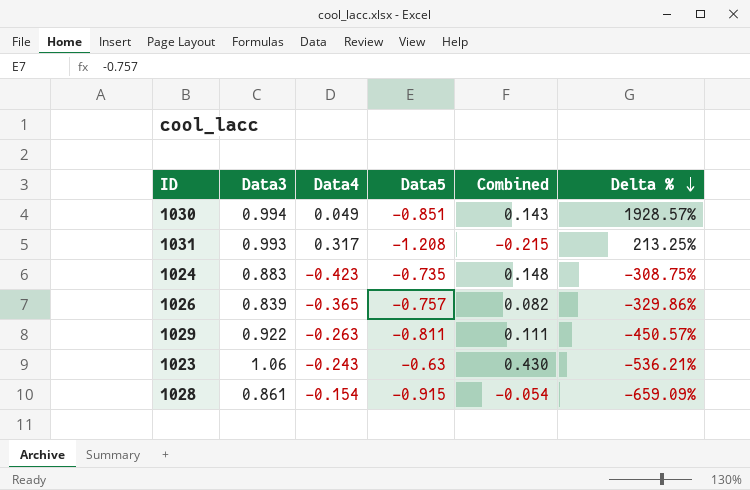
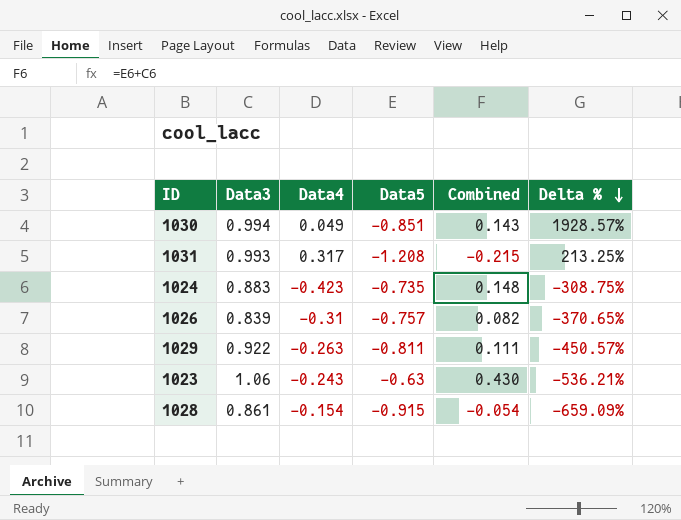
1026 | Data4: -0.365 -> -0.31
1026 | Delta %: -329.86% -> -370.65%

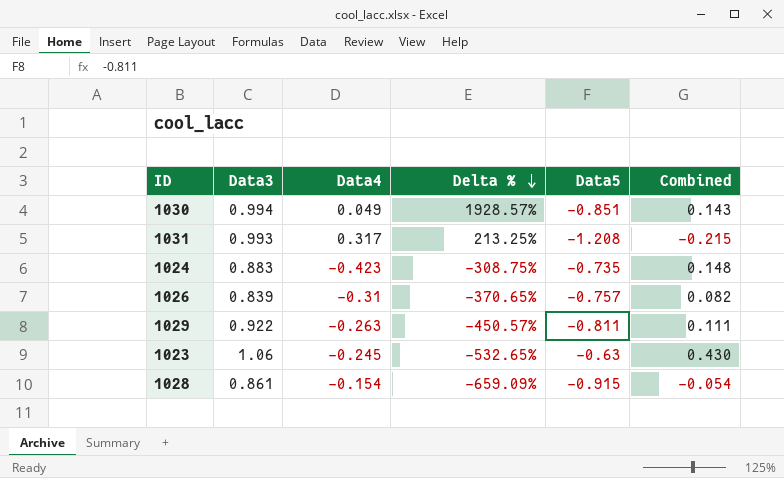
column Delta % | position: 6 -> 4
1023 | Data4: -0.243 -> -0.245
1023 | Delta %: -536.21% -> -532.65%

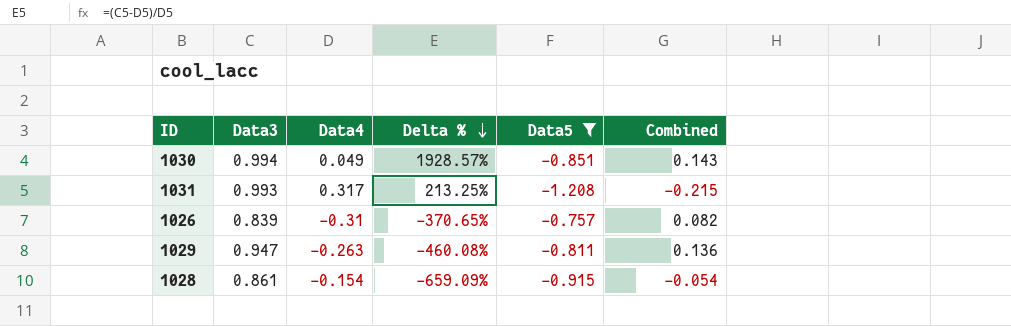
filter: none -> Data5 <= -0.757
1029 | Data3: 0.922 -> 0.947
1029 | Delta %: -450.57% -> -460.08%
1029 | Combined: 0.111 -> 0.136

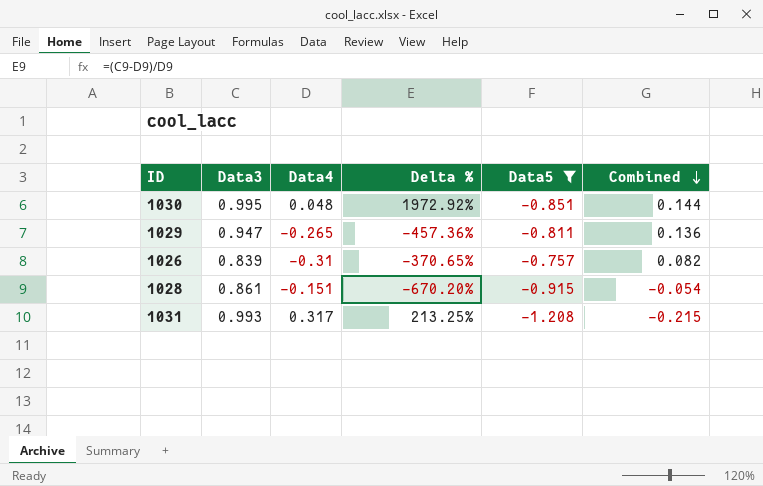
row order: Delta % descending -> Combined descending
1030 | Data3: 0.994 -> 0.995
1030 | Data4: 0.049 -> 0.048
1030 | Delta %: 1928.57% -> 1972.92%
1030 | Combined: 0.143 -> 0.144
1029 | Data4: -0.263 -> -0.265
1029 | Delta %: -460.08% -> -457.36%
1028 | Data4: -0.154 -> -0.151
1028 | Delta %: -659.09% -> -670.20%

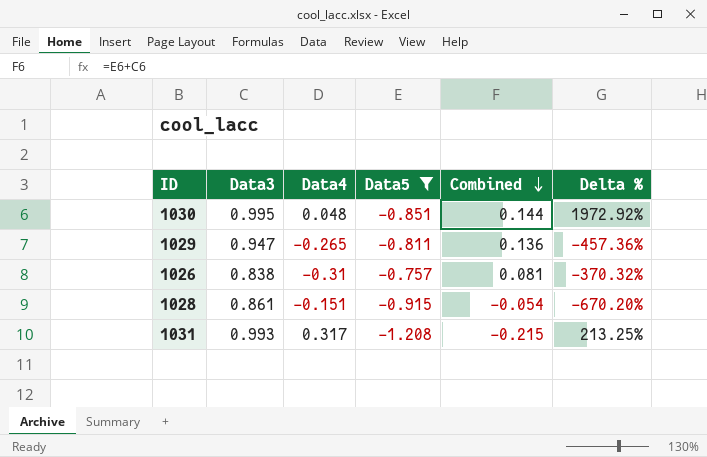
column Delta % | position: 4 -> 6
1026 | Data3: 0.839 -> 0.838
1026 | Combined: 0.082 -> 0.081
1026 | Delta %: -370.65% -> -370.32%

